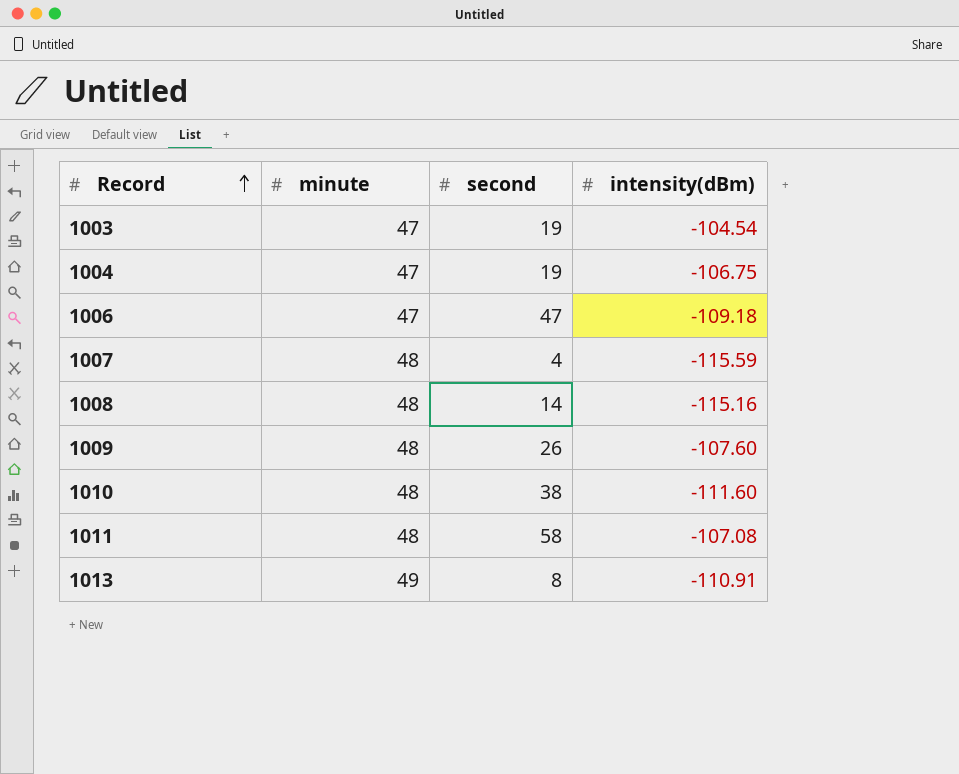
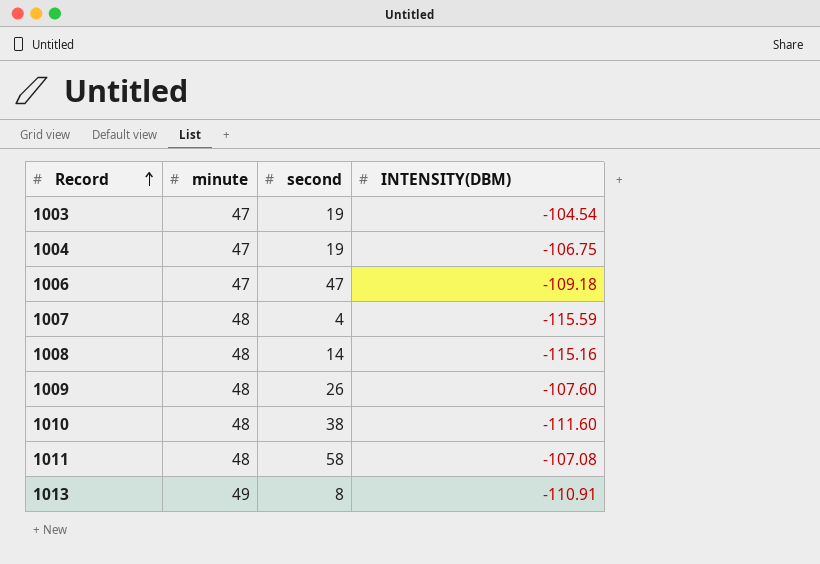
column name: intensity(dBm) -> INTENSITY(DBM)

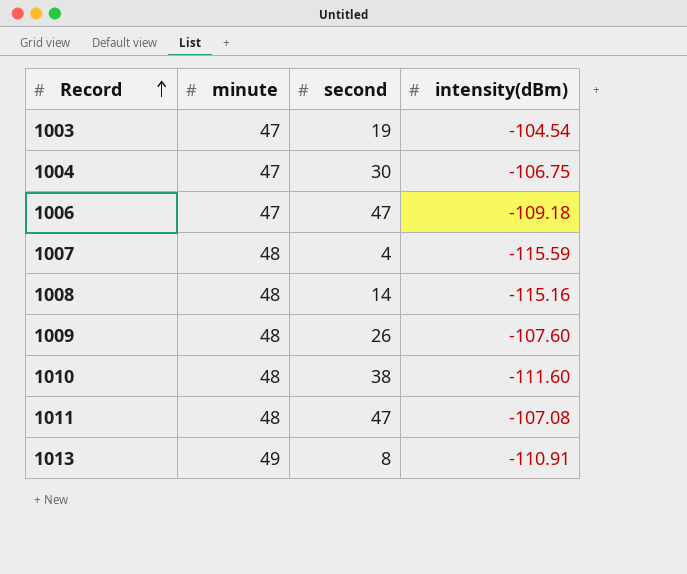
column name: INTENSITY(DBM) -> intensity(dBm)
1004 | second: 19 -> 30
1011 | second: 58 -> 47

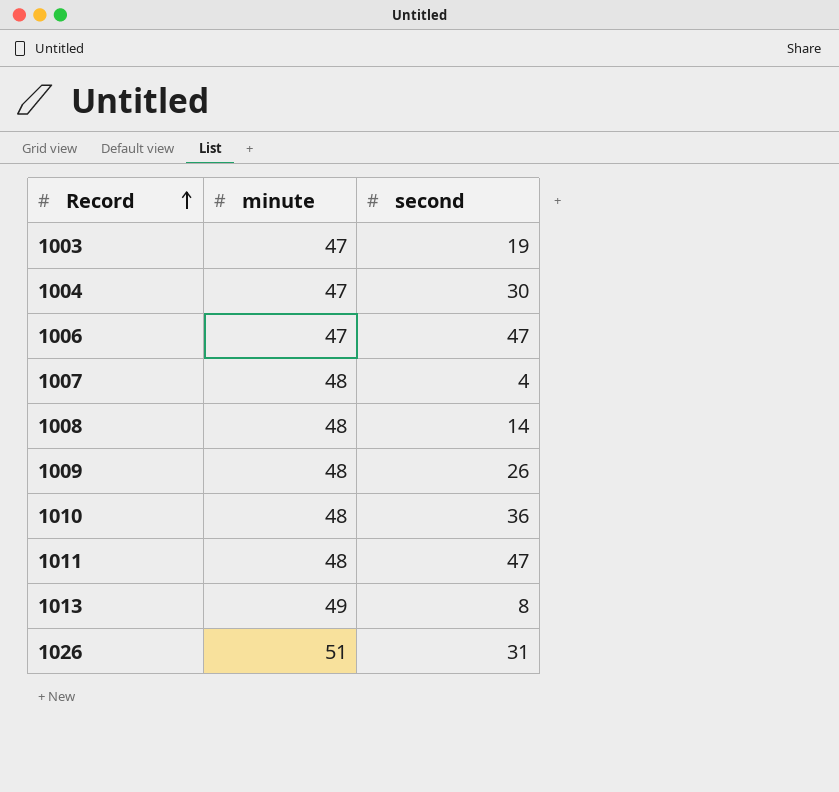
column intensity(dBm) | position: 4 -> none
1010 | second: 38 -> 36
row 1026: none -> 51 | 31

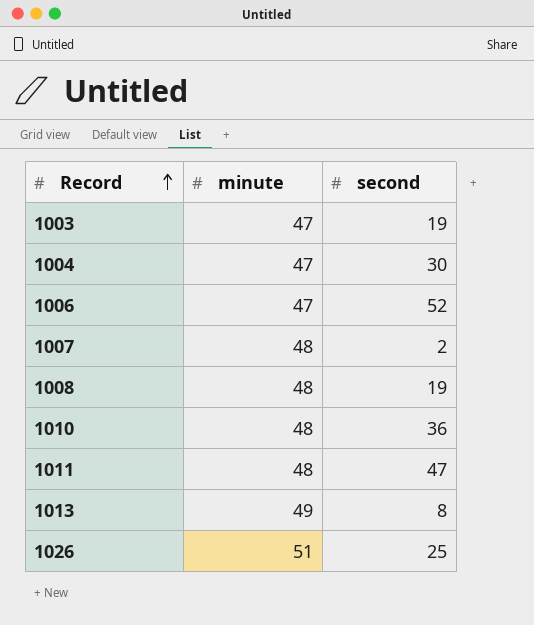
row 1009: 48 | 26 -> none
1006 | second: 47 -> 52
1007 | second: 4 -> 2
1008 | second: 14 -> 19
1026 | second: 31 -> 25

